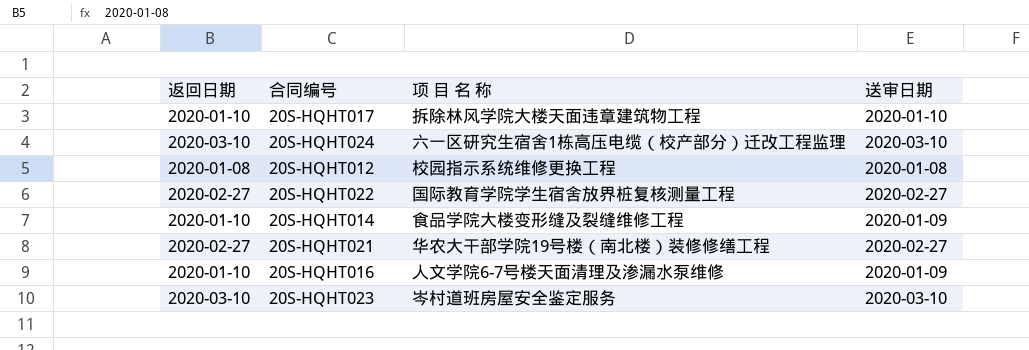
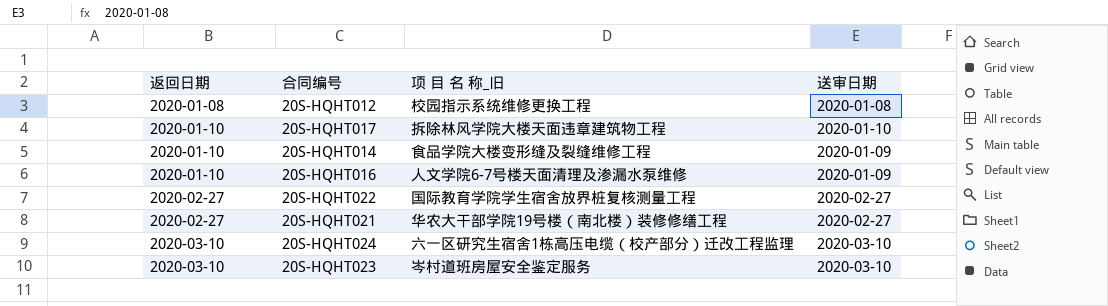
row order: none -> 返回日期 ascending
column name: 项 目 名 称 -> 项 目 名 称_旧

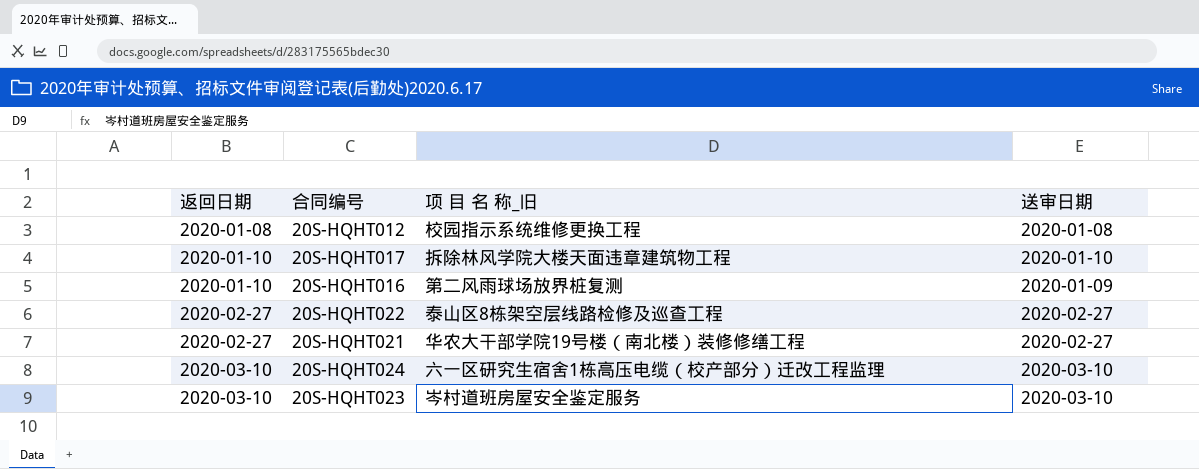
row 20S-HQHT014: 2020-01-10 | 食品学院大楼变形缝及裂缝维修工程 | 2020-01-09 -> none
20S-HQHT016 | 项 目 名 称_旧: 人文学院6-7号楼天面清理及渗漏水泵维修 -> 第二风雨球场放界桩复测
20S-HQHT022 | 项 目 名 称_旧: 国际教育学院学生宿舍放界桩复核测量工程 -> 泰山区8栋架空层线路检修及巡查工程

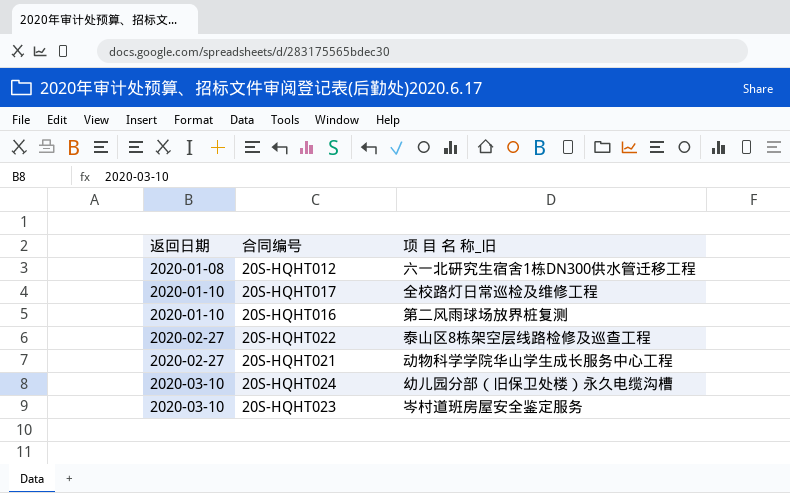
column 送审日期 | position: 4 -> none
20S-HQHT012 | 项 目 名 称_旧: 校园指示系统维修更换工程 -> 六一北研究生宿舍1栋DN300供水管迁移工程
20S-HQHT017 | 项 目 名 称_旧: 拆除林风学院大楼天面违章建筑物工程 -> 全校路灯日常巡检及维修工程
20S-HQHT021 | 项 目 名 称_旧: 华农大干部学院19号楼（南北楼）装修修缮工程 -> 动物科学学院华山学生成长服务中心工程
20S-HQHT024 | 项 目 名 称_旧: 六一区研究生宿舍1栋高压电缆（校产部分）迁改工程监理 -> 幼儿园分部（旧保卫处楼）永久电缆沟槽

